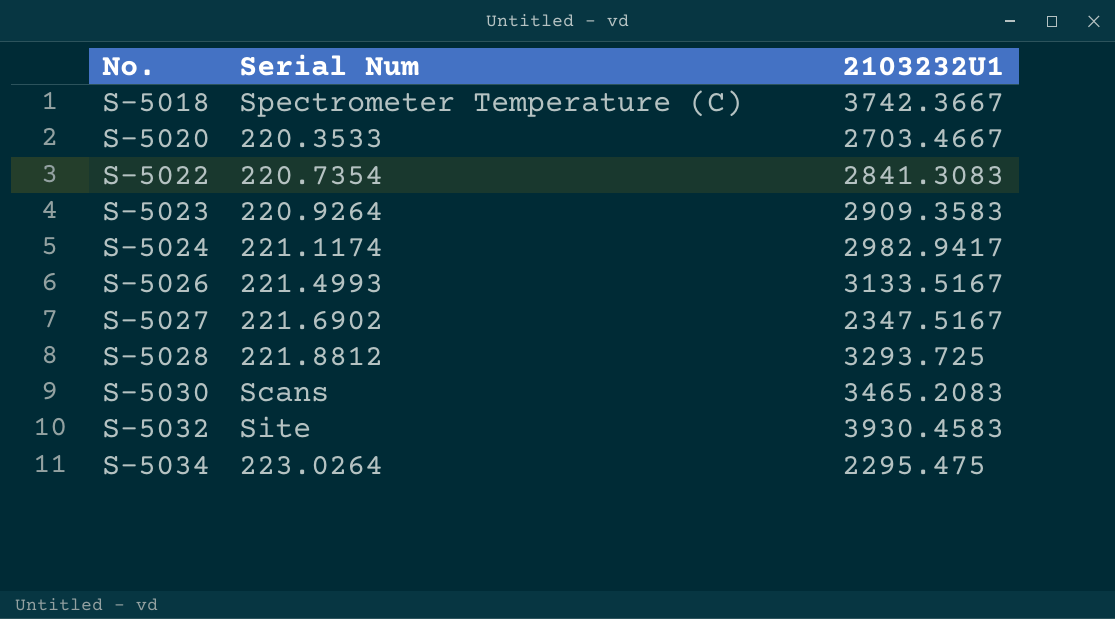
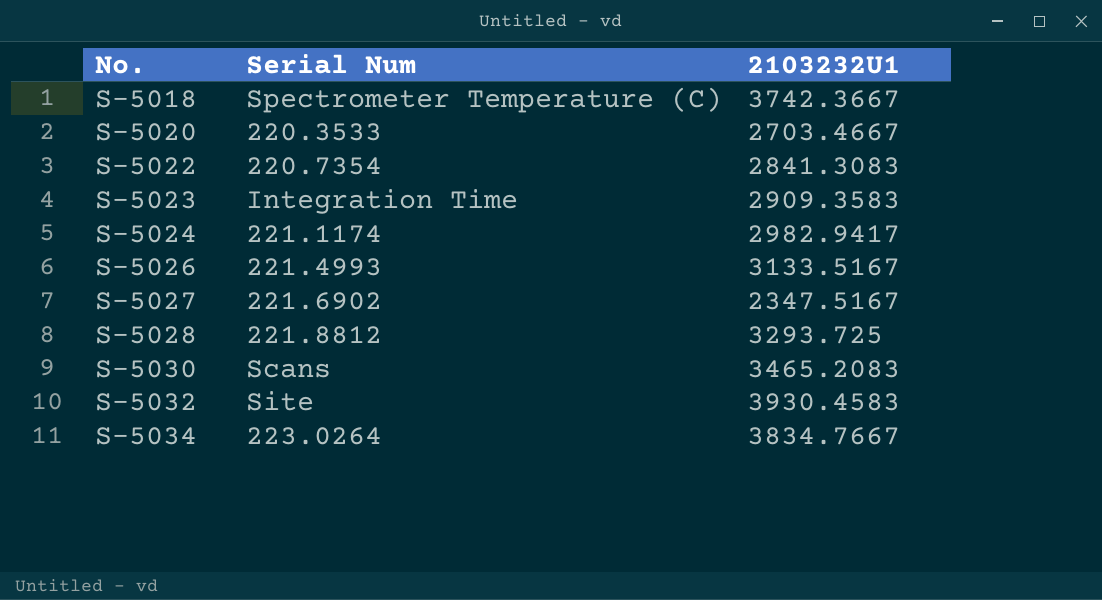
S-5023 | Serial Num: 220.9264 -> Integration Time
S-5034 | 2103232U1: 2295.475 -> 3834.7667

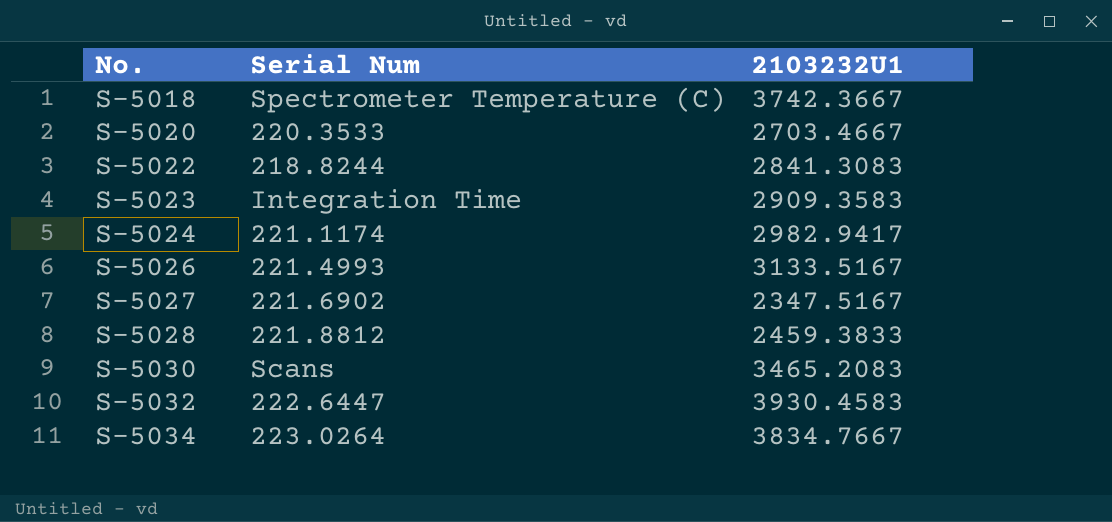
S-5022 | Serial Num: 220.7354 -> 218.8244
S-5028 | 2103232U1: 3293.725 -> 2459.3833
S-5032 | Serial Num: Site -> 222.6447

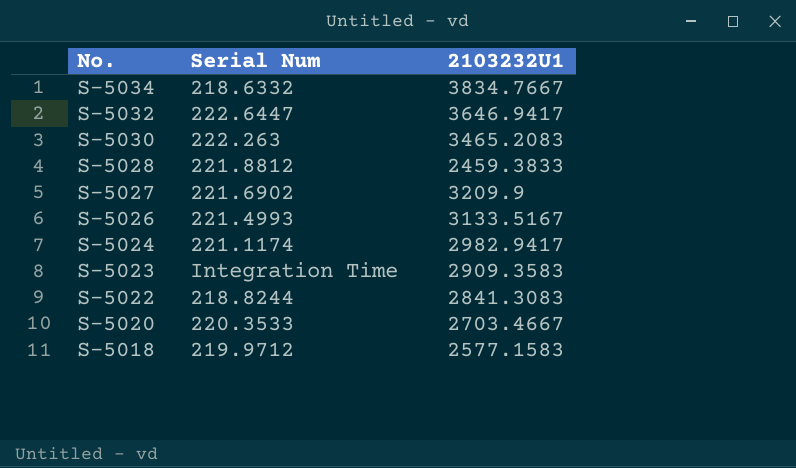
row order: No. ascending -> No. descending
S-5034 | Serial Num: 223.0264 -> 218.6332
S-5032 | 2103232U1: 3930.4583 -> 3646.9417
S-5030 | Serial Num: Scans -> 222.263
S-5027 | 2103232U1: 2347.5167 -> 3209.9
S-5018 | Serial Num: Spectrometer Temperature (C) -> 219.9712
S-5018 | 2103232U1: 3742.3667 -> 2577.1583

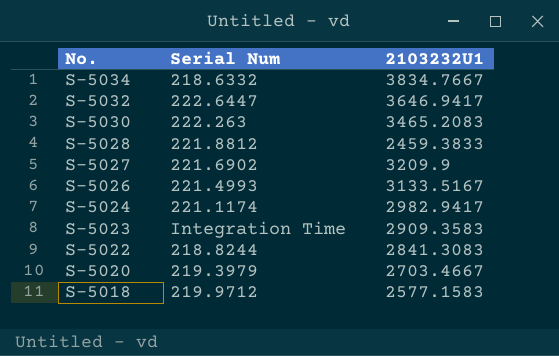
S-5020 | Serial Num: 220.3533 -> 219.3979

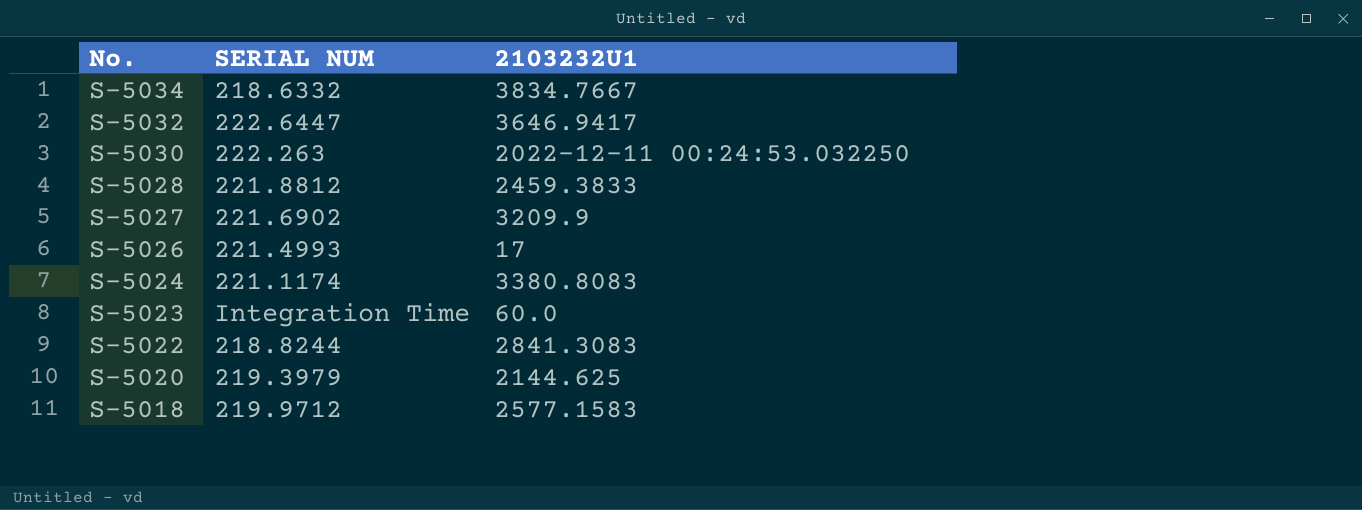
column name: Serial Num -> SERIAL NUM
S-5030 | 2103232U1: 3465.2083 -> 2022-12-11 00:24:53.032250
S-5026 | 2103232U1: 3133.5167 -> 17
S-5024 | 2103232U1: 2982.9417 -> 3380.8083
S-5023 | 2103232U1: 2909.3583 -> 60.0
S-5020 | 2103232U1: 2703.4667 -> 2144.625

